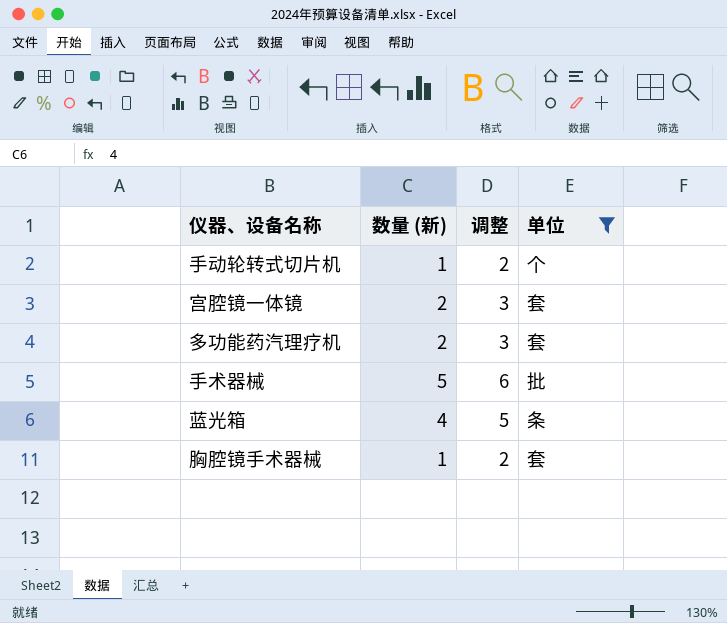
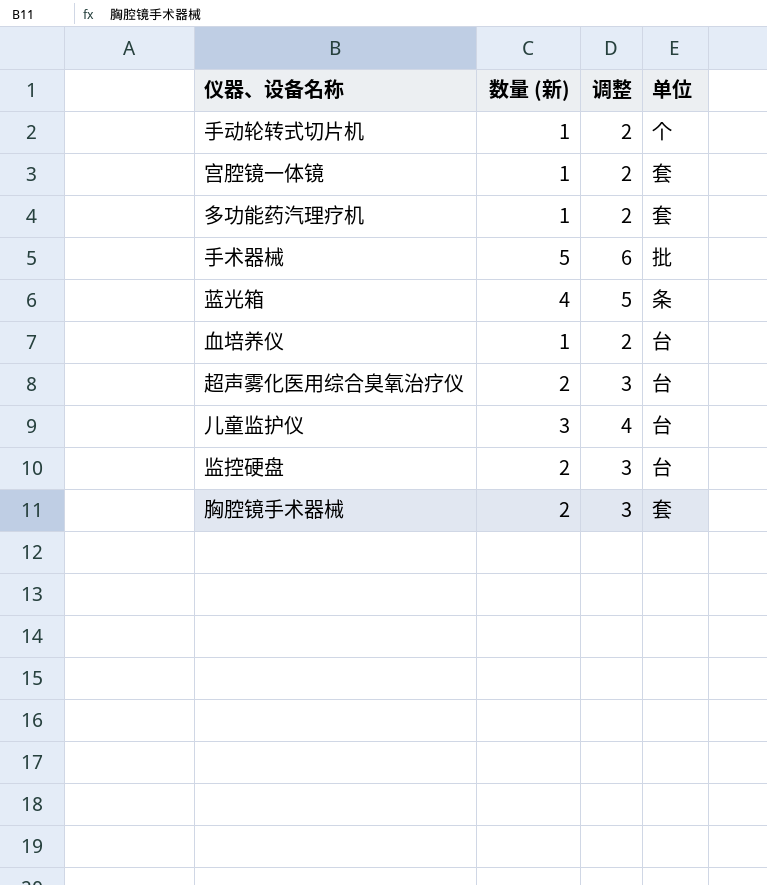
filter: 单位 != 台 -> none
宫腔镜一体镜 | 数量 (新): 2 -> 1
宫腔镜一体镜 | 调整: 3 -> 2
多功能药汽理疗机 | 数量 (新): 2 -> 1
多功能药汽理疗机 | 调整: 3 -> 2
胸腔镜手术器械 | 数量 (新): 1 -> 2
胸腔镜手术器械 | 调整: 2 -> 3

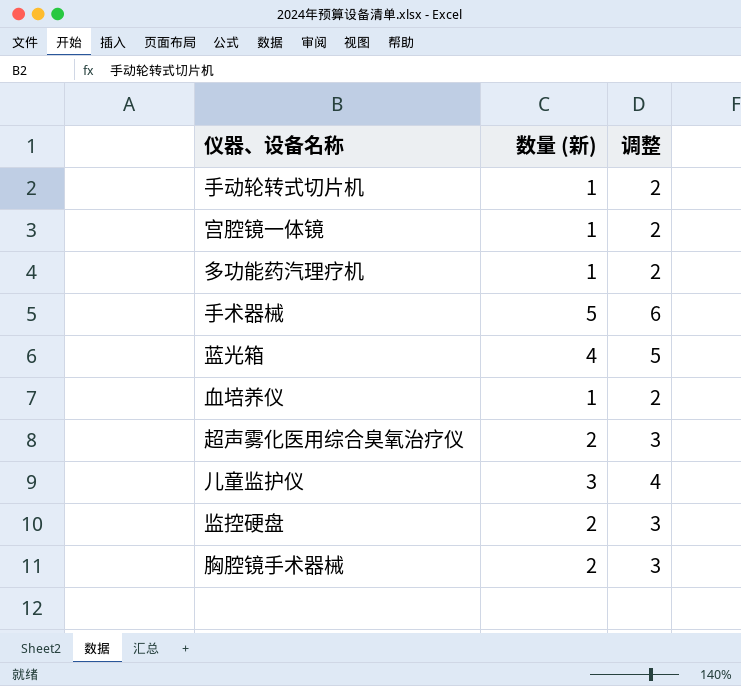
column 单位 | position: 4 -> none

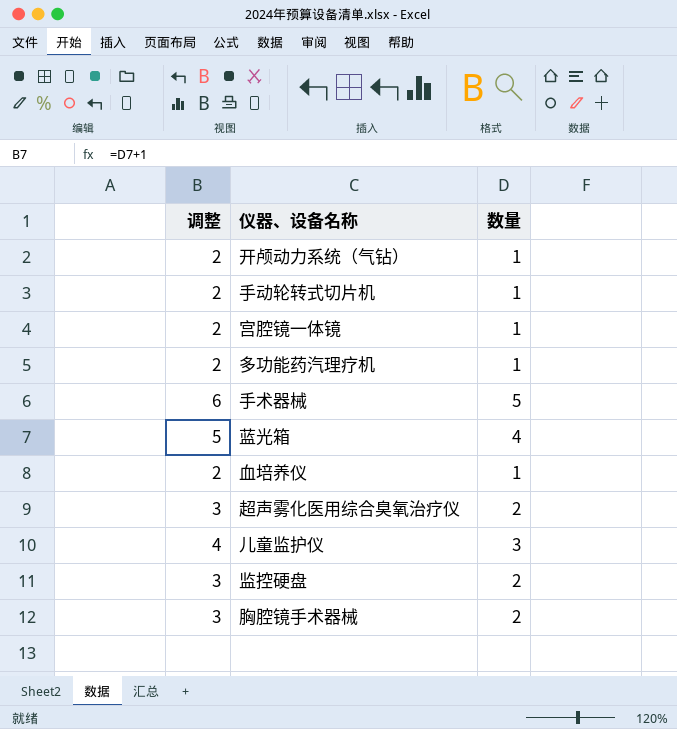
column 调整 | position: 3 -> 1
column name: 数量 (新) -> 数量
row 开颅动力系统（气钻）: none -> 2 | 1

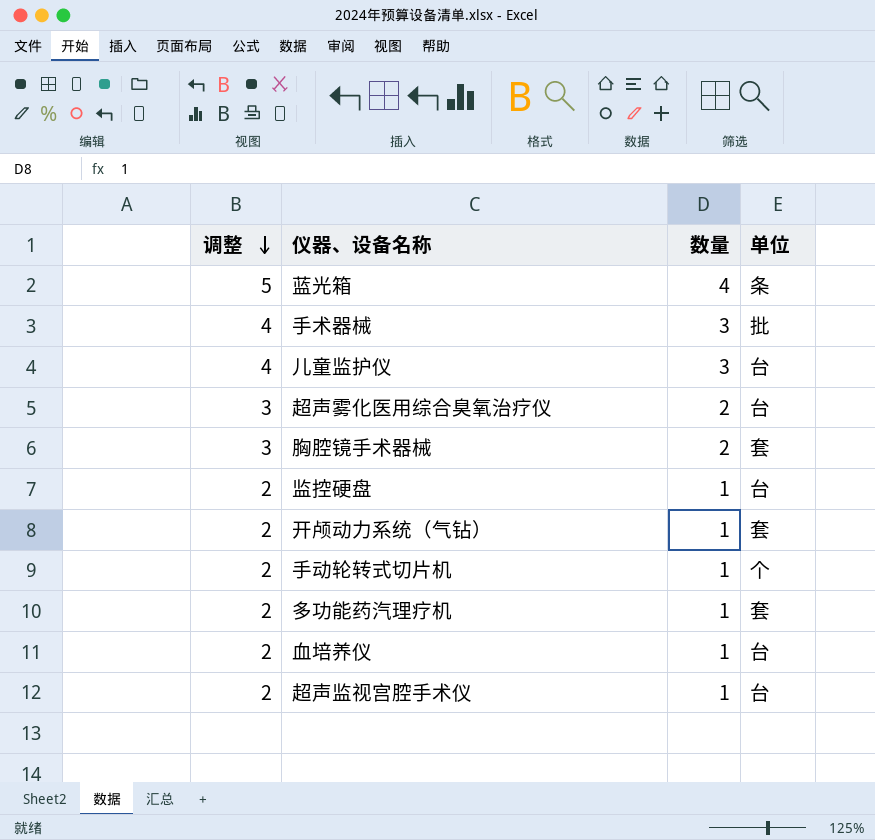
row order: none -> 调整 descending
column 单位 | position: none -> 4
row 宫腔镜一体镜: 2 | 1 -> none
手术器械 | 调整: 6 -> 4
手术器械 | 数量: 5 -> 3
监控硬盘 | 调整: 3 -> 2
监控硬盘 | 数量: 2 -> 1
row 超声监视宫腔手术仪: none -> 2 | 1 | 台

